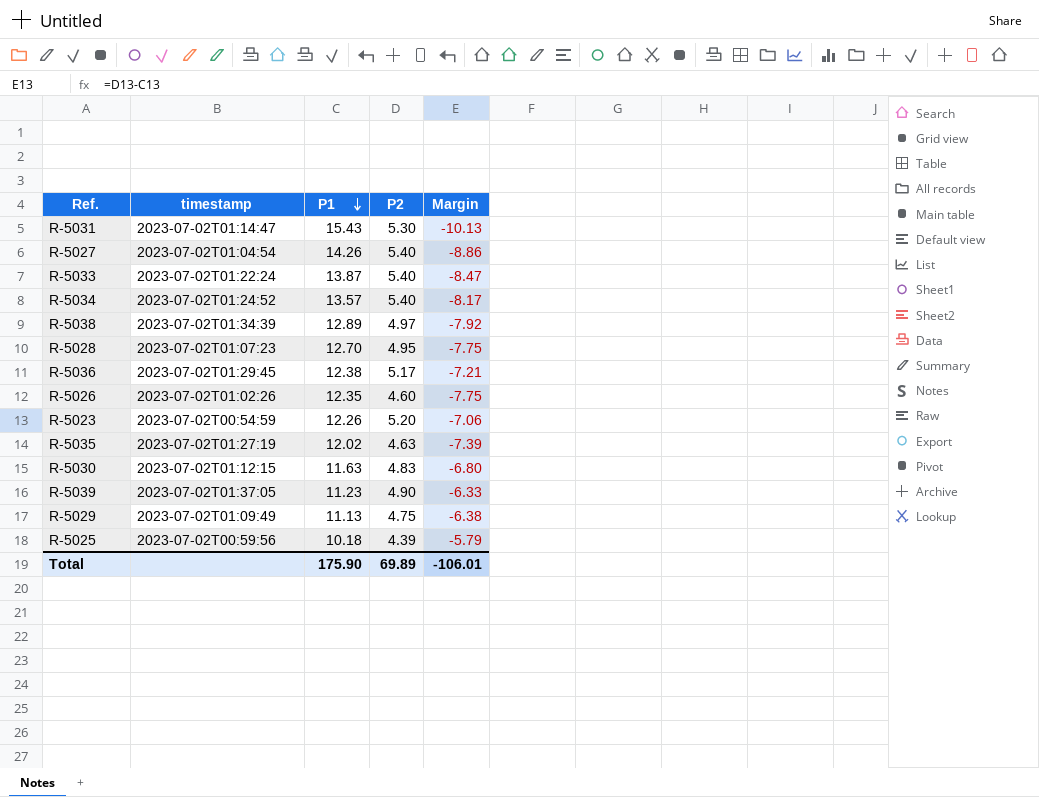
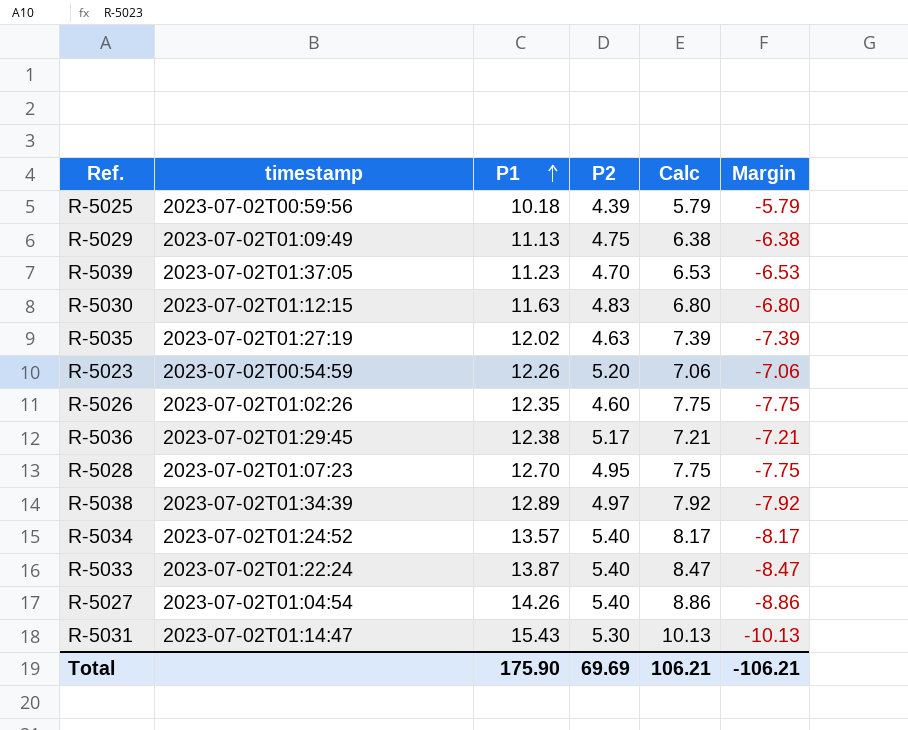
row order: P1 descending -> P1 ascending
column Calc | formula: none -> [P1] - [P2]
R-5039 | P2: 4.90 -> 4.70
R-5039 | Margin: -6.33 -> -6.53
Total | P2: 69.89 -> 69.69
Total | Margin: -106.01 -> -106.21

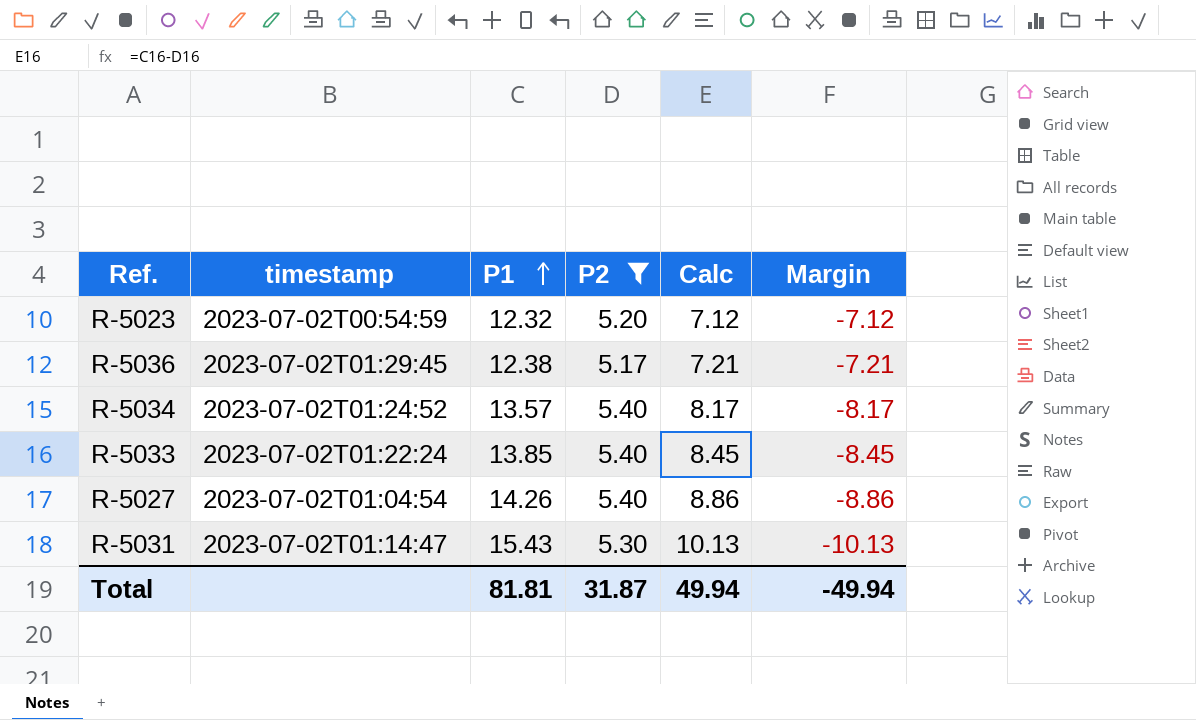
filter: none -> P2 >= 5.17
R-5023 | P1: 12.26 -> 12.32
R-5023 | Calc: 7.06 -> 7.12
R-5023 | Margin: -7.06 -> -7.12
R-5033 | P1: 13.87 -> 13.85
R-5033 | Calc: 8.47 -> 8.45
R-5033 | Margin: -8.47 -> -8.45
Total | P1: 175.90 -> 81.81
Total | P2: 69.69 -> 31.87
Total | Calc: 106.21 -> 49.94
Total | Margin: -106.21 -> -49.94

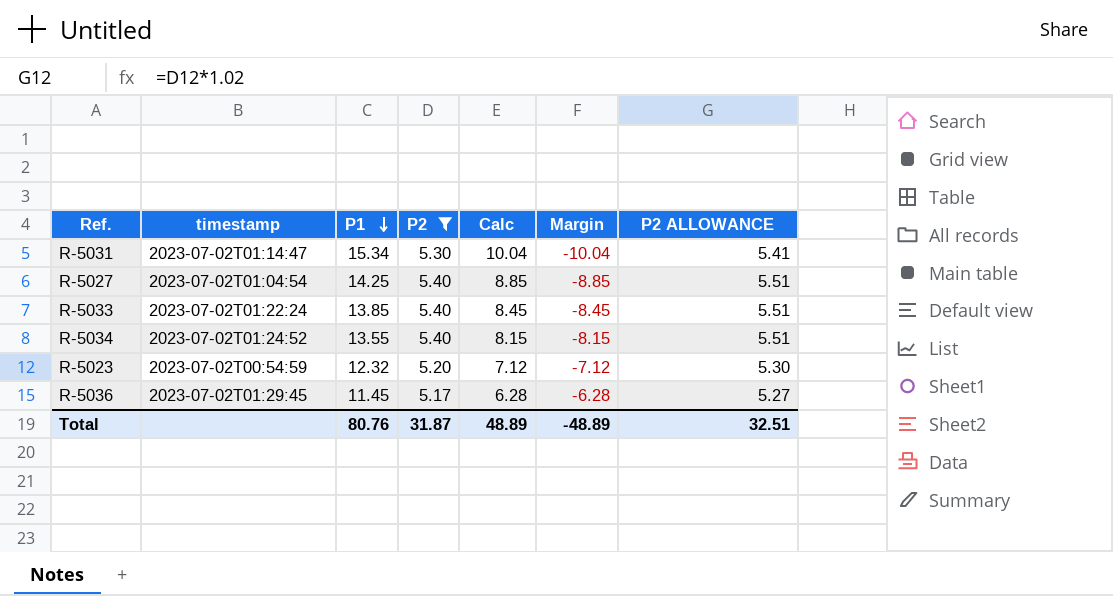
row order: P1 ascending -> P1 descending
column P2 ALLOWANCE | formula: none -> [P2] * 1.02
R-5031 | P1: 15.43 -> 15.34
R-5031 | Calc: 10.13 -> 10.04
R-5031 | Margin: -10.13 -> -10.04
R-5027 | P1: 14.26 -> 14.25
R-5027 | Calc: 8.86 -> 8.85
R-5027 | Margin: -8.86 -> -8.85
R-5034 | P1: 13.57 -> 13.55
R-5034 | Calc: 8.17 -> 8.15
R-5034 | Margin: -8.17 -> -8.15
R-5036 | P1: 12.38 -> 11.45
R-5036 | Calc: 7.21 -> 6.28
R-5036 | Margin: -7.21 -> -6.28
Total | P1: 81.81 -> 80.76
Total | Calc: 49.94 -> 48.89
Total | Margin: -49.94 -> -48.89

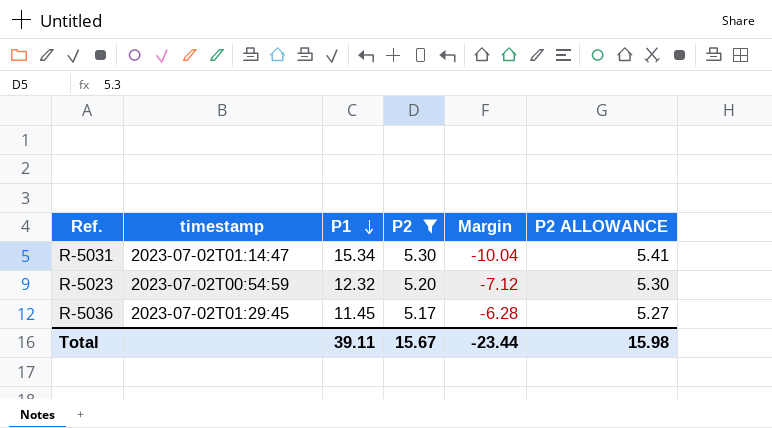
column Calc | formula: [P1] - [P2] -> none
row R-5027: 2023-07-02T01:04:54 | 14.25 | 5.40 | 8.85 | -8.85 | 5.51 -> none
row R-5033: 2023-07-02T01:22:24 | 13.85 | 5.40 | 8.45 | -8.45 | 5.51 -> none
row R-5034: 2023-07-02T01:24:52 | 13.55 | 5.40 | 8.15 | -8.15 | 5.51 -> none
Total | P1: 80.76 -> 39.11
Total | P2: 31.87 -> 15.67
Total | Margin: -48.89 -> -23.44
Total | P2 ALLOWANCE: 32.51 -> 15.98

